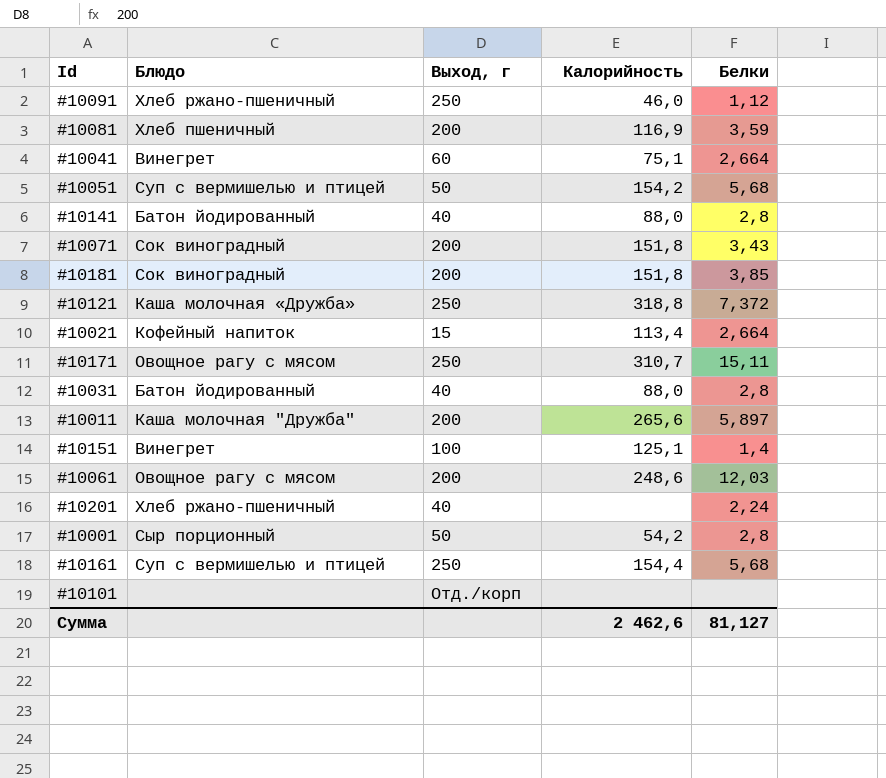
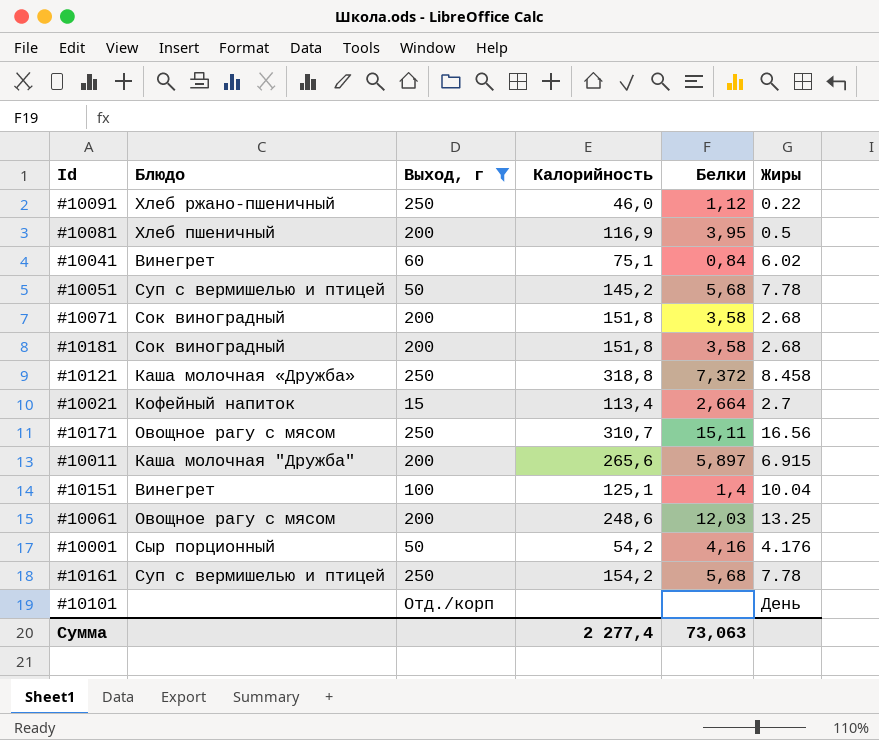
filter: none -> Выход, г != 40
column Жиры | position: none -> 6
#10081 | Белки: 3,59 -> 3,95
#10041 | Белки: 2,664 -> 0,84
#10051 | Калорийность: 154,2 -> 145,2
#10071 | Белки: 3,43 -> 3,58
#10181 | Белки: 3,85 -> 3,58
#10001 | Белки: 2,8 -> 4,16
#10161 | Калорийность: 154,4 -> 154,2
Сумма | Калорийность: 2 462,6 -> 2 277,4
Сумма | Белки: 81,127 -> 73,063

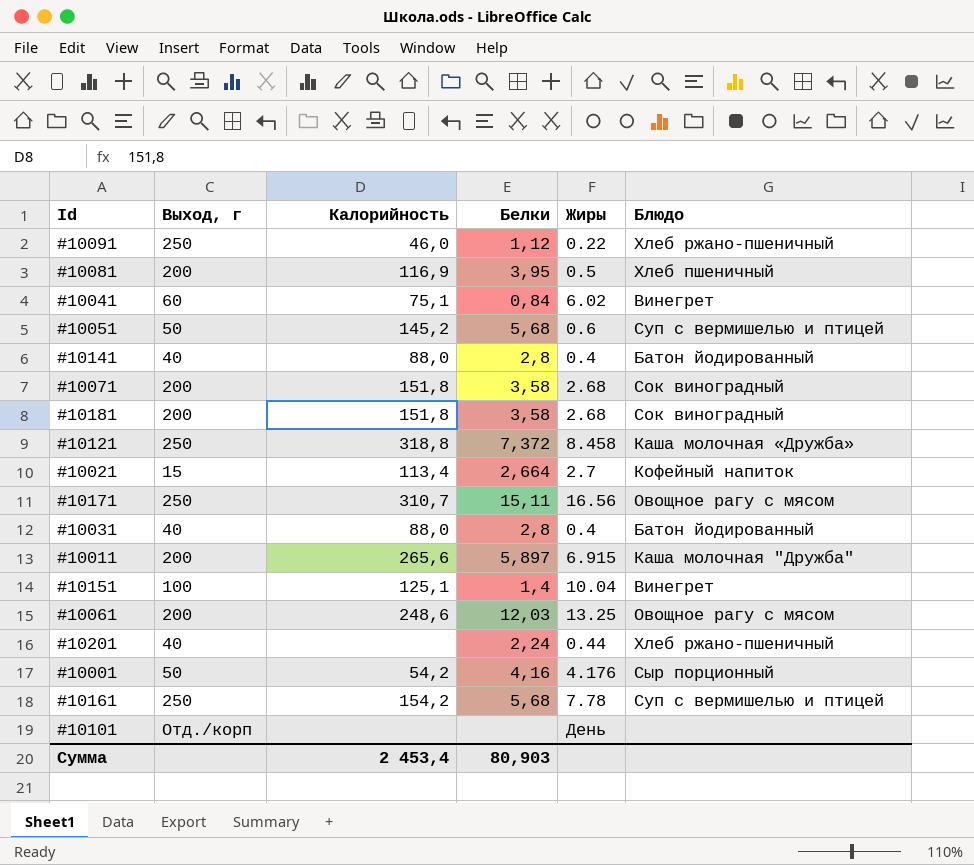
filter: Выход, г != 40 -> none
column Блюдо | position: 2 -> 6
#10051 | Жиры: 7.78 -> 0.6
Сумма | Калорийность: 2 277,4 -> 2 453,4
Сумма | Белки: 73,063 -> 80,903

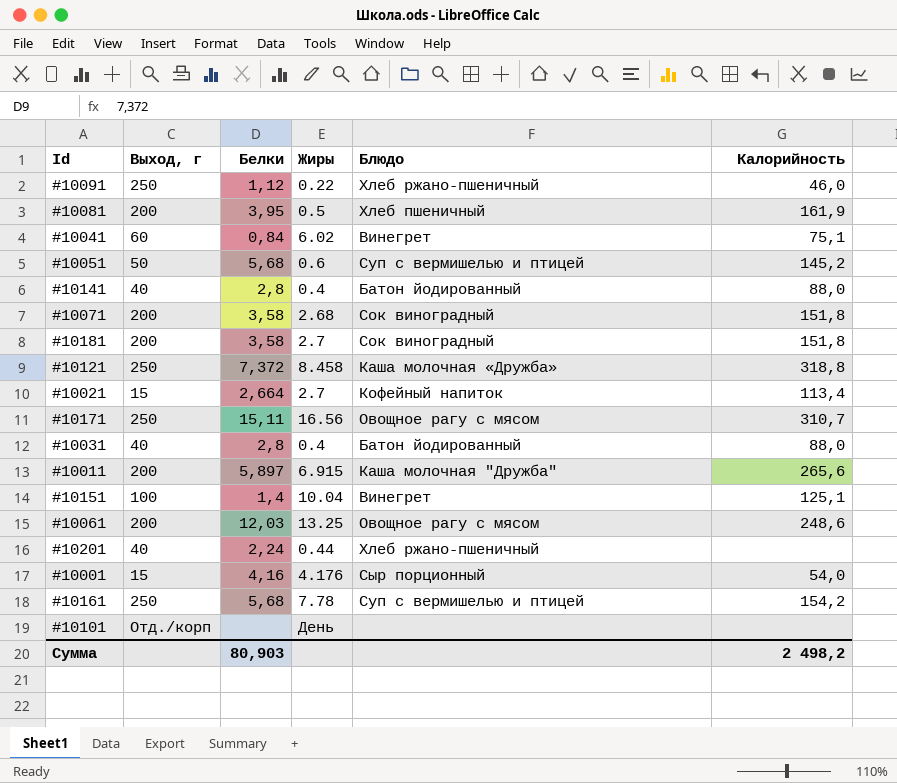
column Калорийность | position: 3 -> 6
#10081 | Калорийность: 116,9 -> 161,9
#10181 | Жиры: 2.68 -> 2.7
#10001 | Выход, г: 50 -> 15
#10001 | Калорийность: 54,2 -> 54,0
Сумма | Калорийность: 2 453,4 -> 2 498,2

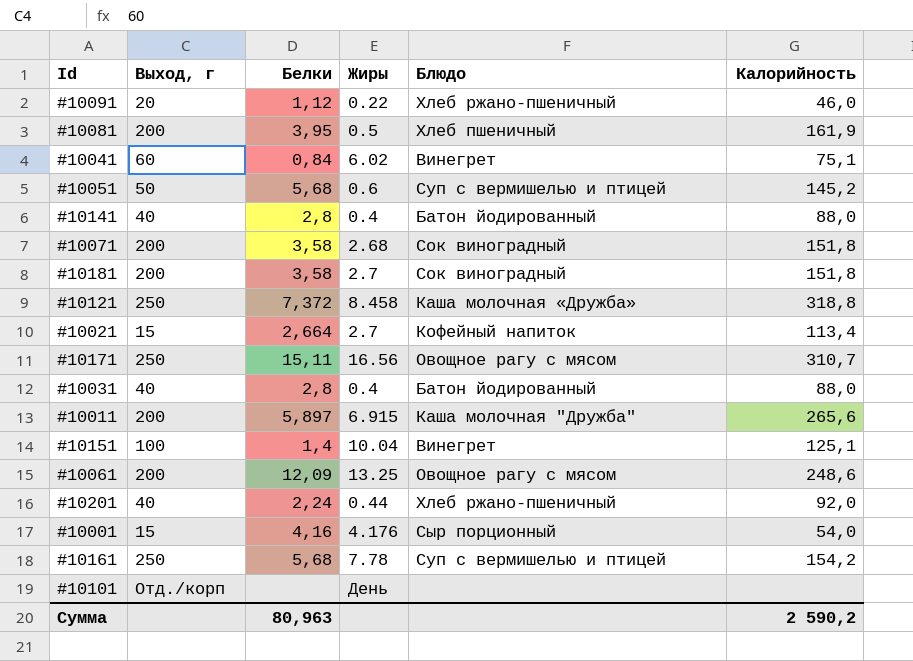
#10091 | Выход, г: 250 -> 20
#10061 | Белки: 12,03 -> 12,09
#10201 | Калорийность: none -> 92,0
Сумма | Белки: 80,903 -> 80,963
Сумма | Калорийность: 2 498,2 -> 2 590,2

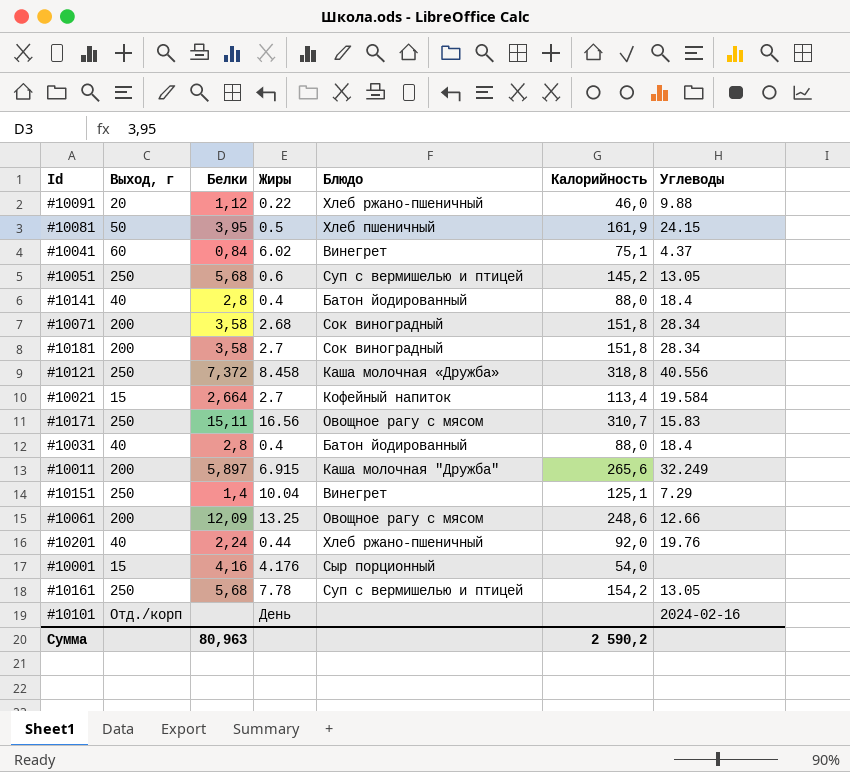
column Углеводы | position: none -> 7
#10081 | Выход, г: 200 -> 50
#10051 | Выход, г: 50 -> 250
#10151 | Выход, г: 100 -> 250

